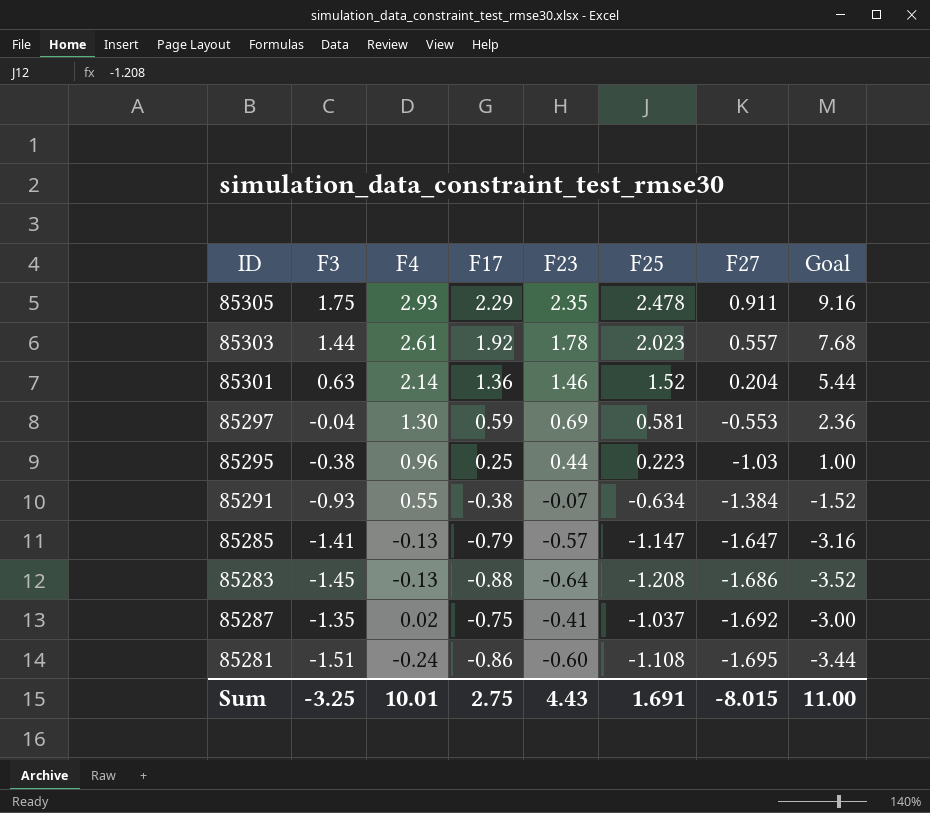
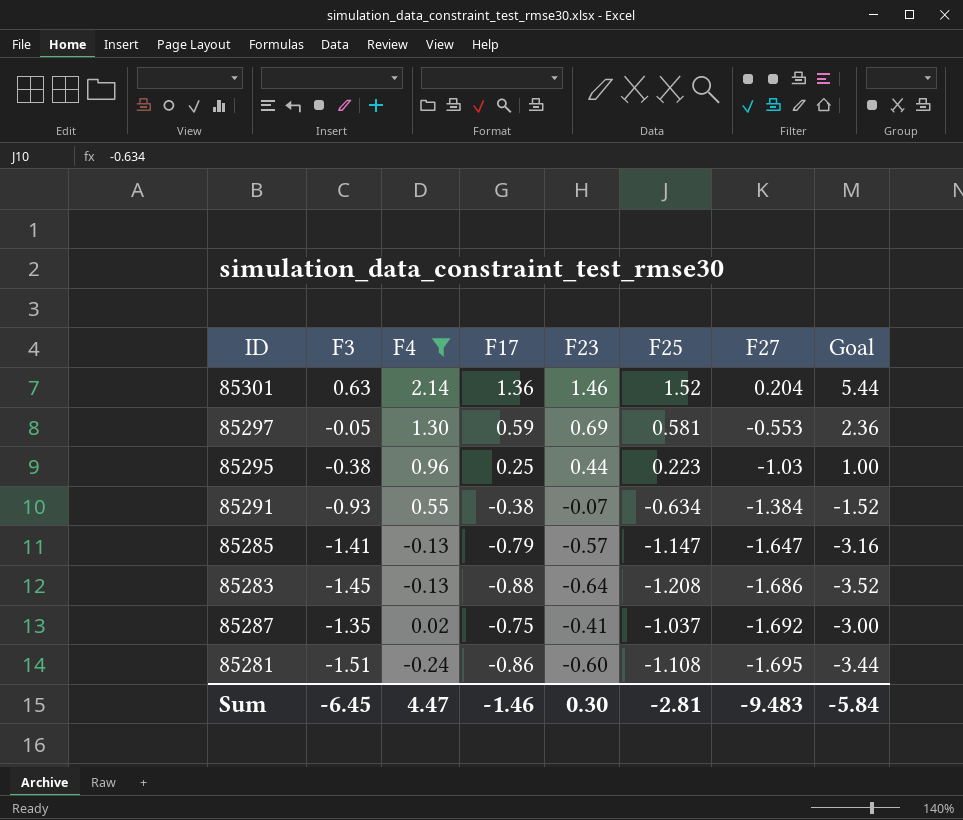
filter: none -> F4 <= 2.14
85297 | F3: -0.04 -> -0.05
Sum | F3: -3.25 -> -6.45
Sum | F4: 10.01 -> 4.47
Sum | F17: 2.75 -> -1.46
Sum | F23: 4.43 -> 0.30
Sum | F25: 1.691 -> -2.81
Sum | F27: -8.015 -> -9.483
Sum | Goal: 11.00 -> -5.84

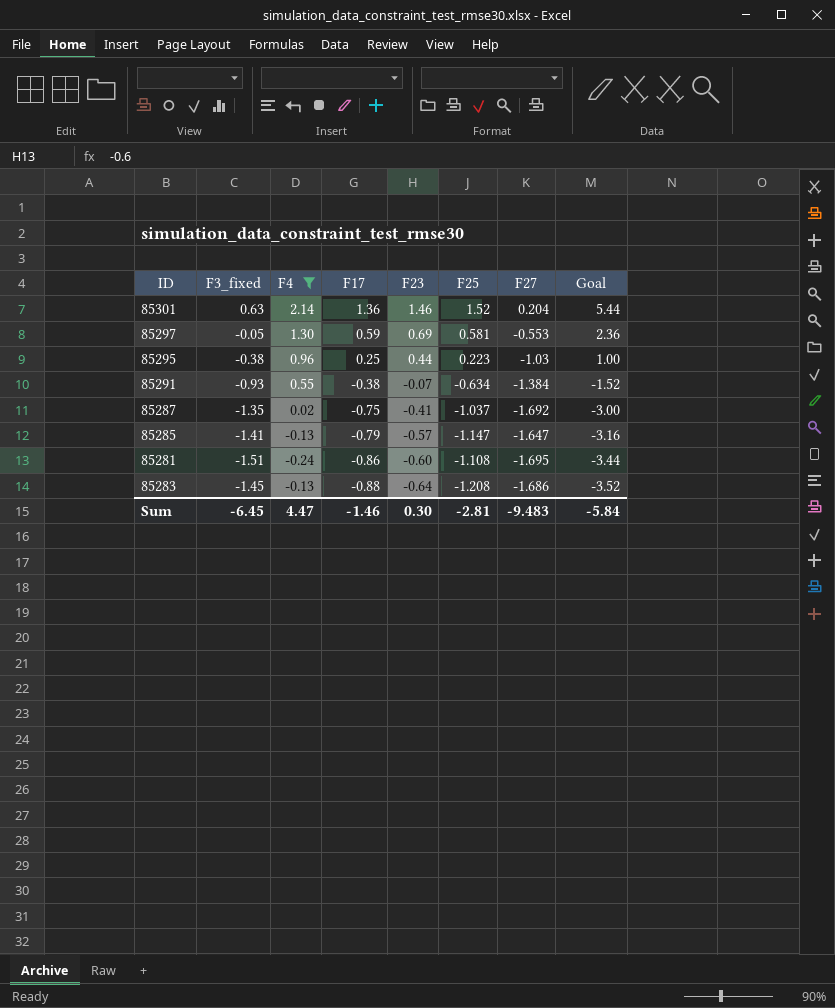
row order: F27 descending -> F17 descending
column name: F3 -> F3_fixed

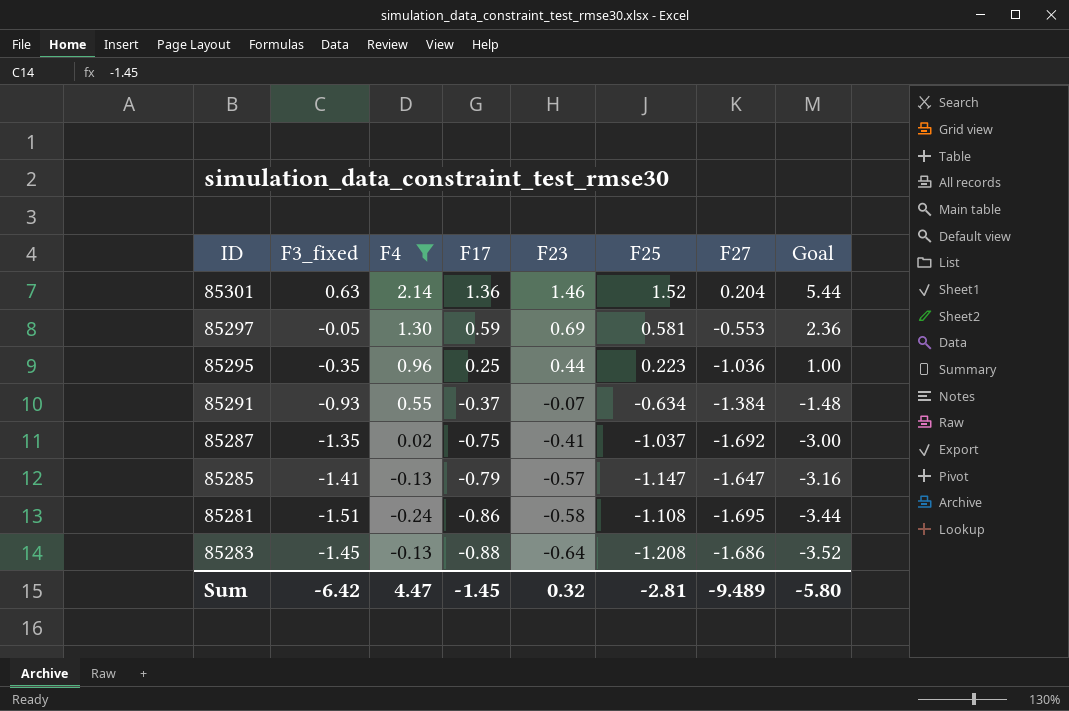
85295 | F3_fixed: -0.38 -> -0.35
85295 | F27: -1.03 -> -1.036
85291 | F17: -0.38 -> -0.37
85291 | Goal: -1.52 -> -1.48
85281 | F23: -0.60 -> -0.58
Sum | F3_fixed: -6.45 -> -6.42
Sum | F17: -1.46 -> -1.45
Sum | F23: 0.30 -> 0.32
Sum | F27: -9.483 -> -9.489
Sum | Goal: -5.84 -> -5.80

